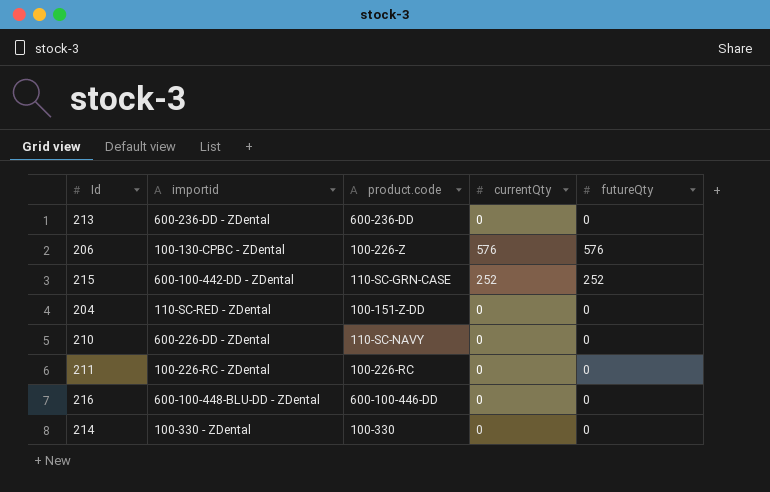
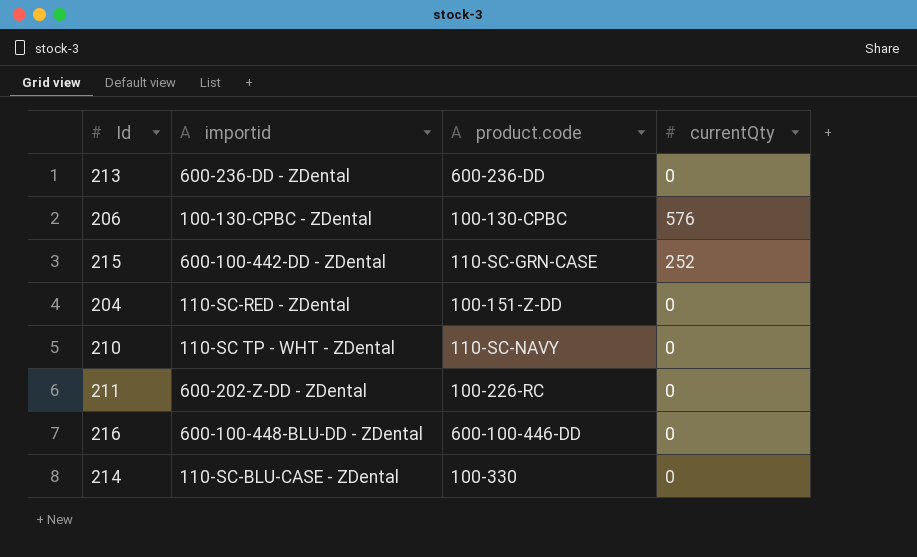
column futureQty | position: 5 -> none
206 | product.code: 100-226-Z -> 100-130-CPBC
210 | importid: 600-226-DD - ZDental -> 110-SC TP - WHT - ZDental
211 | importid: 100-226-RC - ZDental -> 600-202-Z-DD - ZDental
214 | importid: 100-330 - ZDental -> 110-SC-BLU-CASE - ZDental

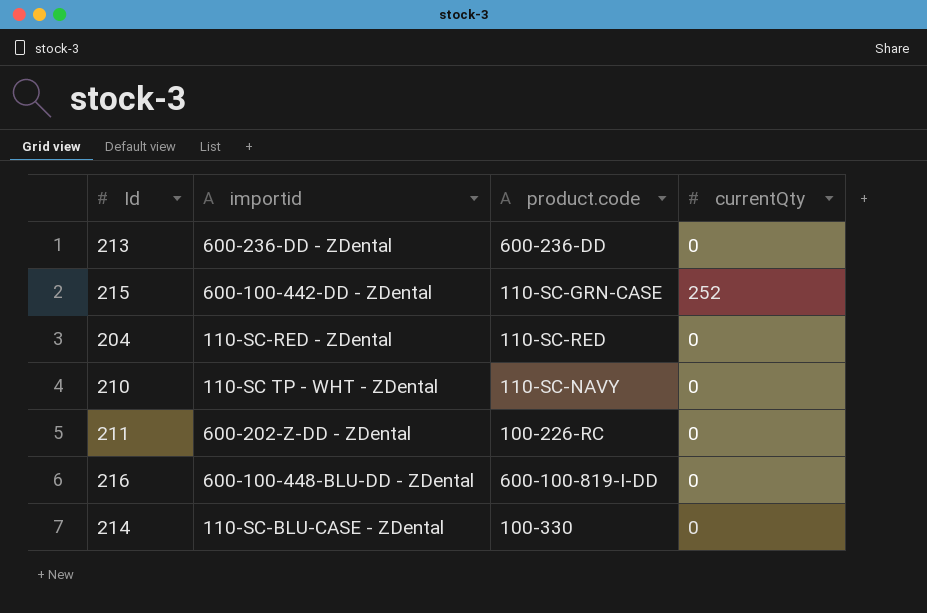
row 206: 100-130-CPBC - ZDental | 100-130-CPBC | 576 -> none
204 | product.code: 100-151-Z-DD -> 110-SC-RED
216 | product.code: 600-100-446-DD -> 600-100-819-I-DD

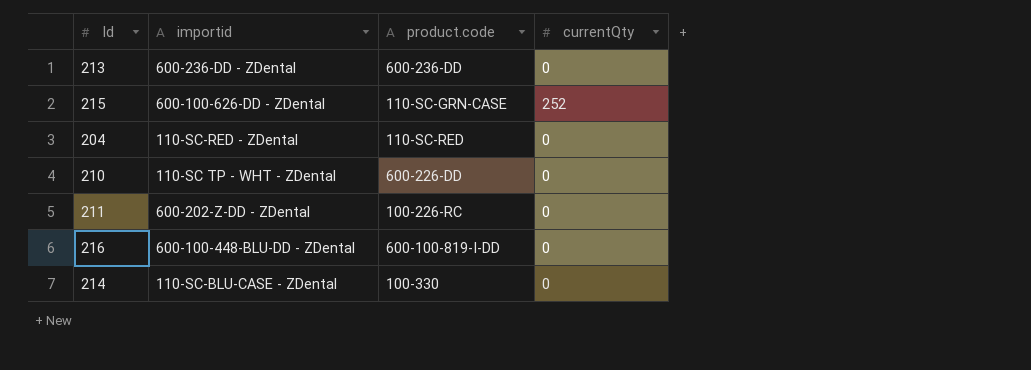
215 | importid: 600-100-442-DD - ZDental -> 600-100-626-DD - ZDental
210 | product.code: 110-SC-NAVY -> 600-226-DD

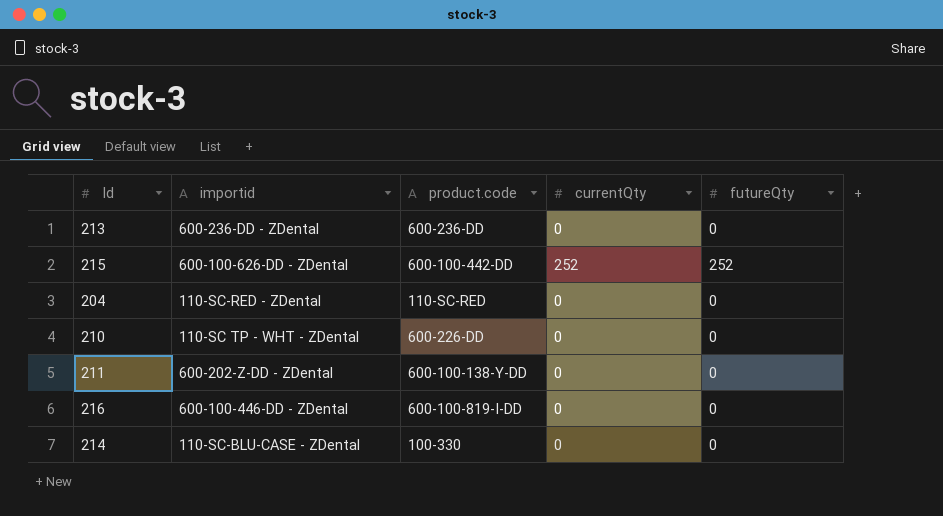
column futureQty | position: none -> 5
215 | product.code: 110-SC-GRN-CASE -> 600-100-442-DD
211 | product.code: 100-226-RC -> 600-100-138-Y-DD
216 | importid: 600-100-448-BLU-DD - ZDental -> 600-100-446-DD - ZDental

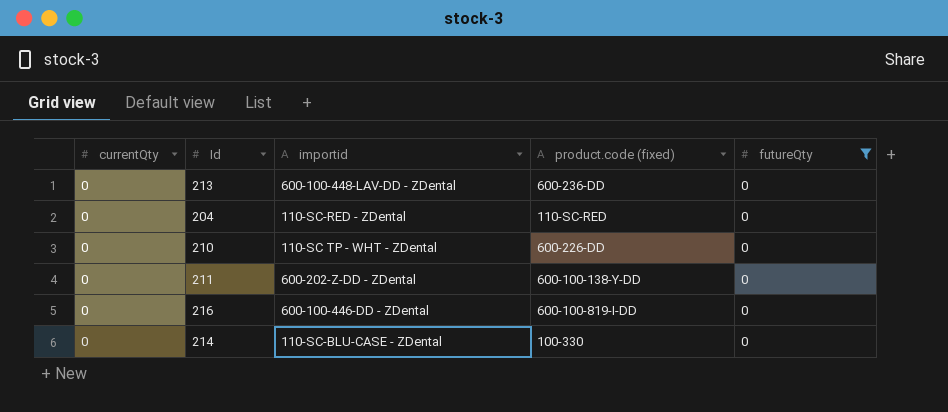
filter: none -> futureQty = 0
column currentQty | position: 4 -> 1
column name: product.code -> product.code (fixed)
213 | importid: 600-236-DD - ZDental -> 600-100-448-LAV-DD - ZDental

